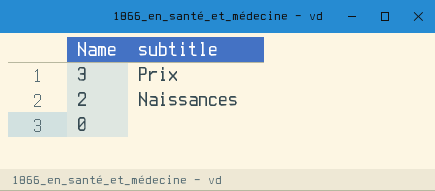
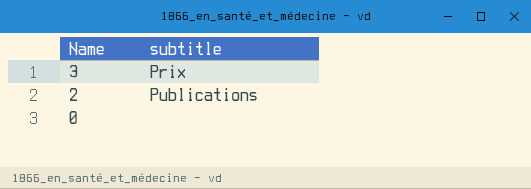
2 | subtitle: Naissances -> Publications

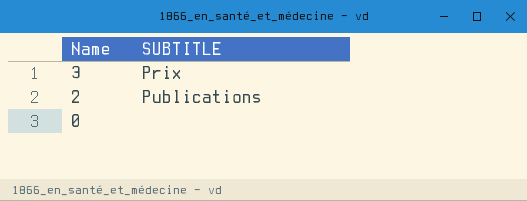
column name: subtitle -> SUBTITLE

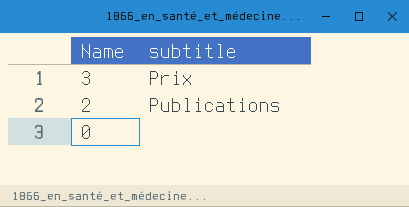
column name: SUBTITLE -> subtitle

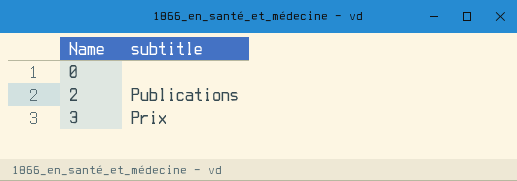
row order: Name descending -> Name ascending

